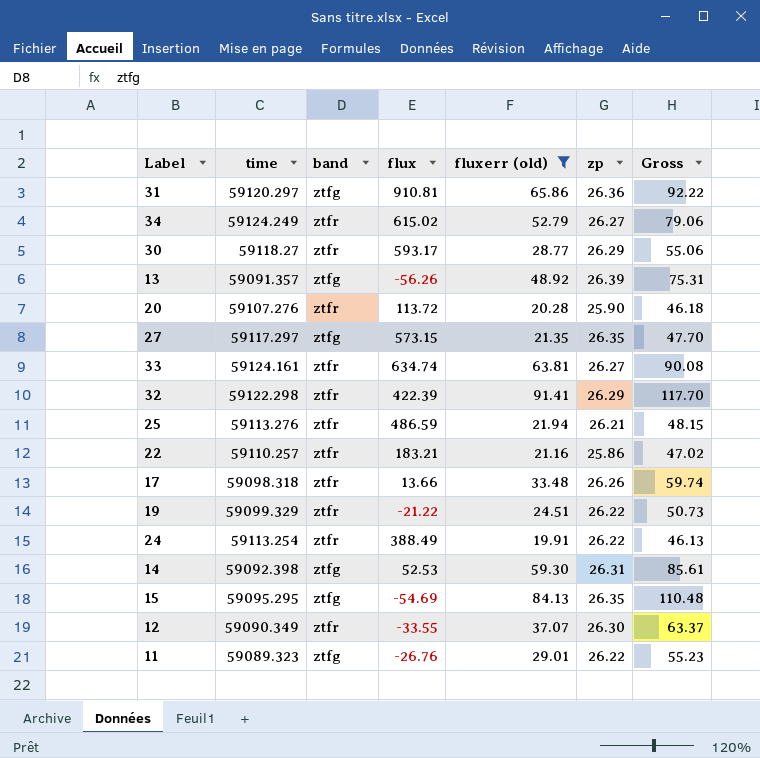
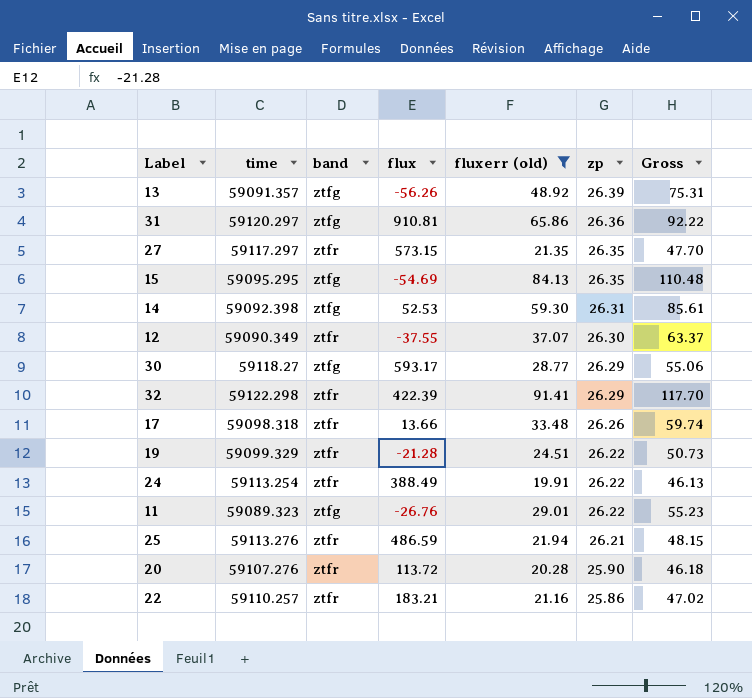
row order: none -> zp descending
row 34: 59124.249 | ztfr | 615.02 | 52.79 | 26.27 | 79.06 -> none
row 33: 59124.161 | ztfr | 634.74 | 63.81 | 26.27 | 90.08 -> none
27 | band: ztfg -> ztfr
12 | flux: -33.55 -> -37.55
30 | band: ztfr -> ztfg
19 | flux: -21.22 -> -21.28

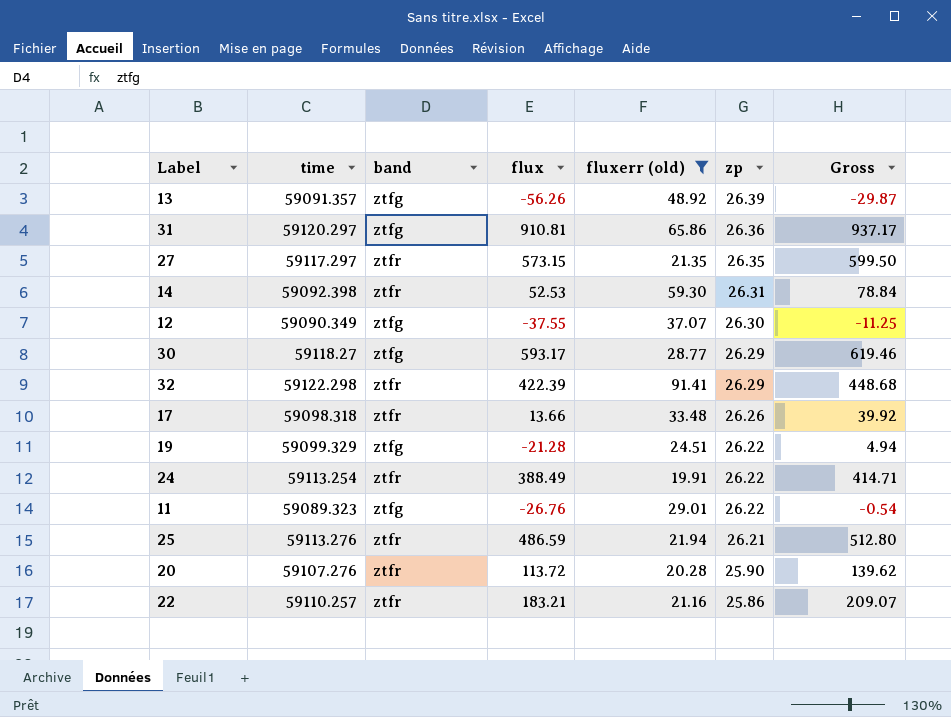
column Gross | formula: [fluxerr (old)] + [zp] -> [flux] + [zp]
row 15: 59095.295 | ztfg | -54.69 | 84.13 | 26.35 | 110.48 -> none
14 | band: ztfg -> ztfr
12 | band: ztfr -> ztfg
19 | band: ztfr -> ztfg

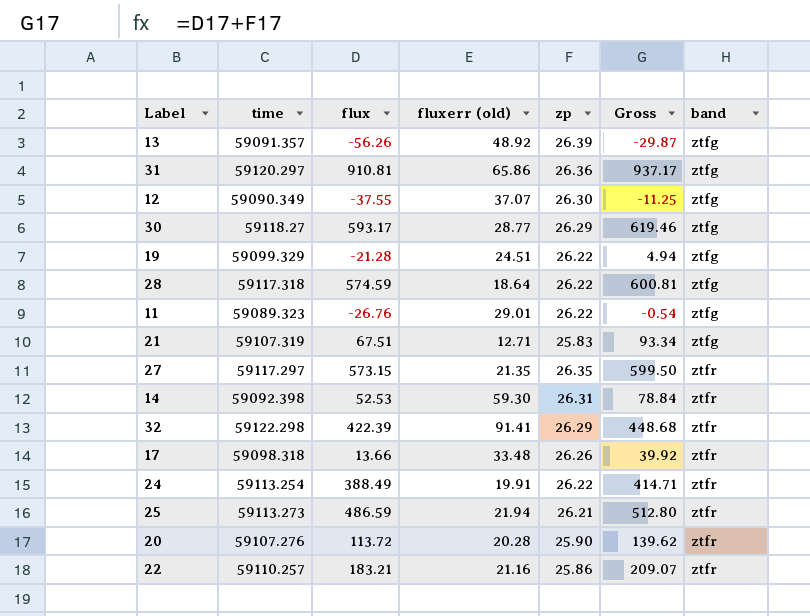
filter: fluxerr (old) >= 19.91 -> none
row order: zp descending -> band ascending
column band | position: 3 -> 7
25 | time: 59113.276 -> 59113.273

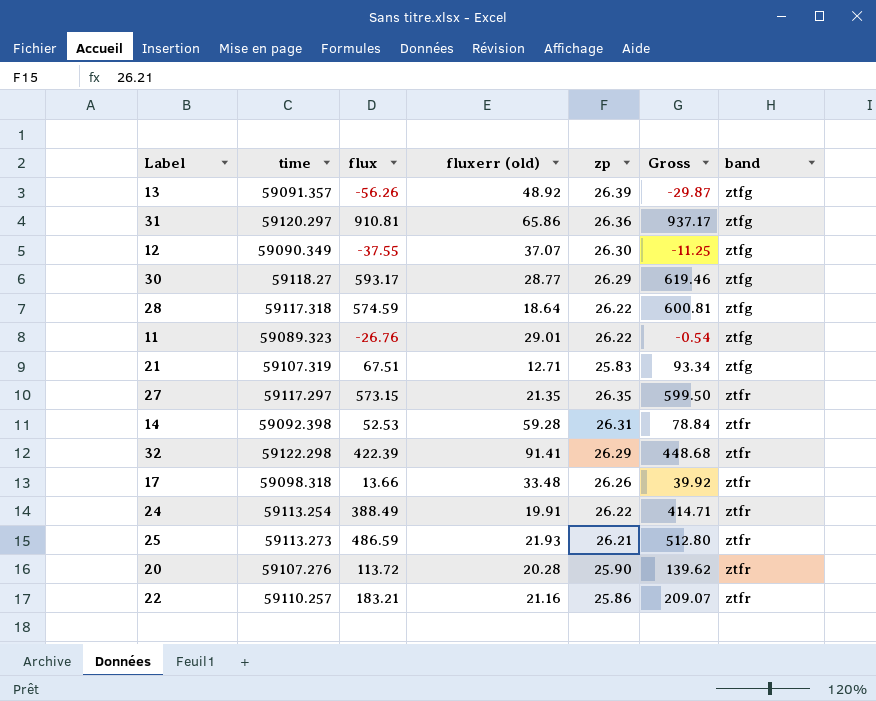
row 19: 59099.329 | -21.28 | 24.51 | 26.22 | 4.94 | ztfg -> none
14 | fluxerr (old): 59.30 -> 59.28
25 | fluxerr (old): 21.94 -> 21.93

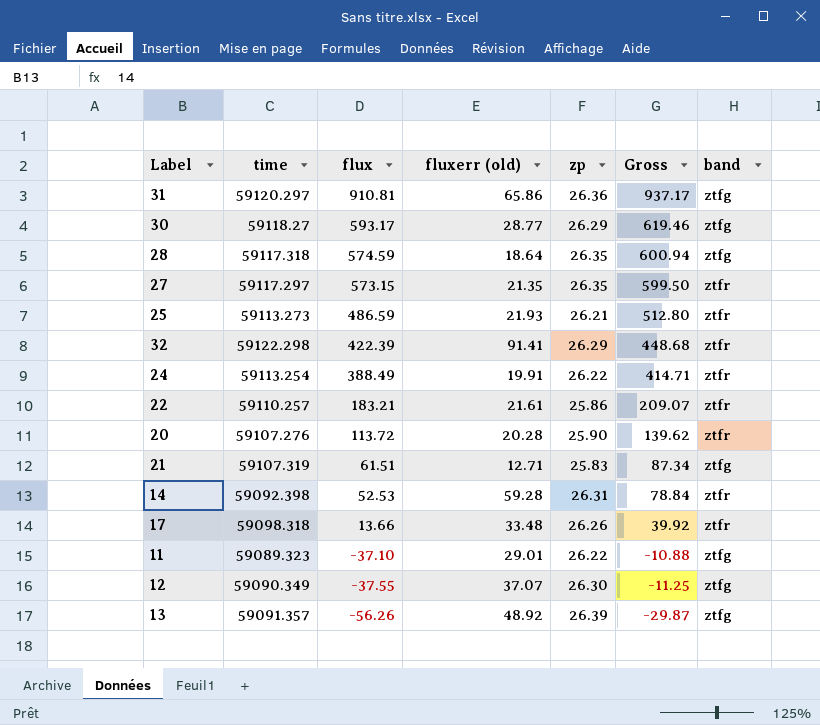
row order: band ascending -> flux descending
28 | zp: 26.22 -> 26.35
28 | Gross: 600.81 -> 600.94
22 | fluxerr (old): 21.16 -> 21.61
21 | flux: 67.51 -> 61.51
21 | Gross: 93.34 -> 87.34
11 | flux: -26.76 -> -37.10
11 | Gross: -0.54 -> -10.88

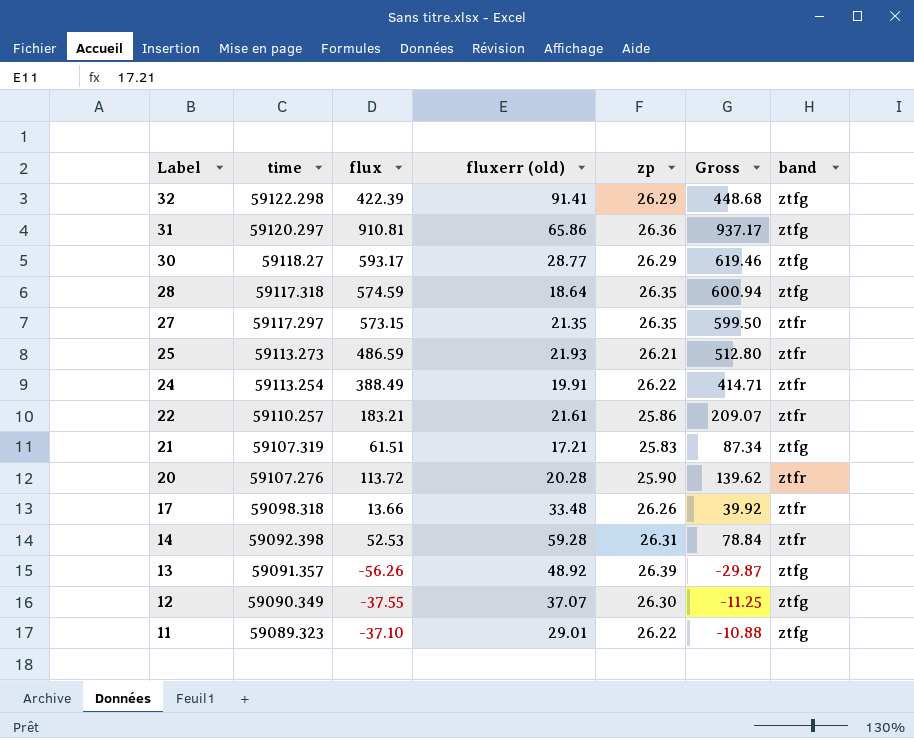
row order: flux descending -> Label descending
32 | band: ztfr -> ztfg
21 | fluxerr (old): 12.71 -> 17.21

